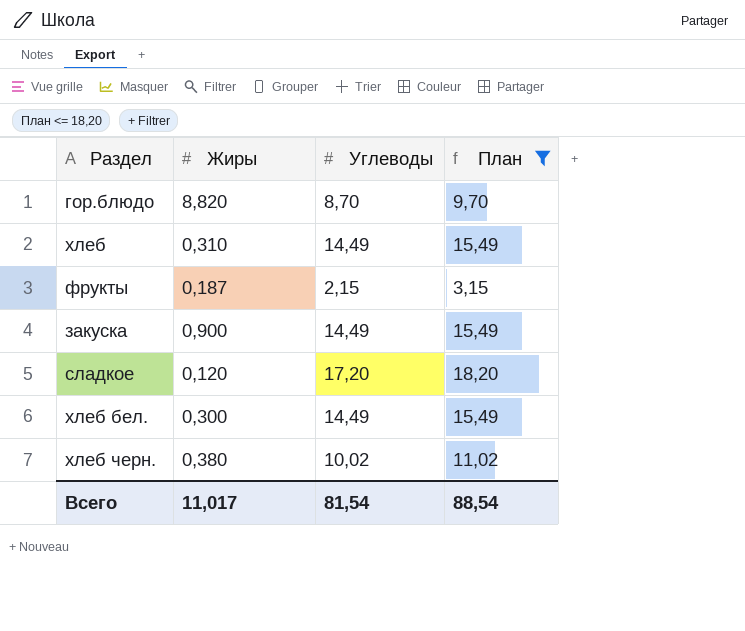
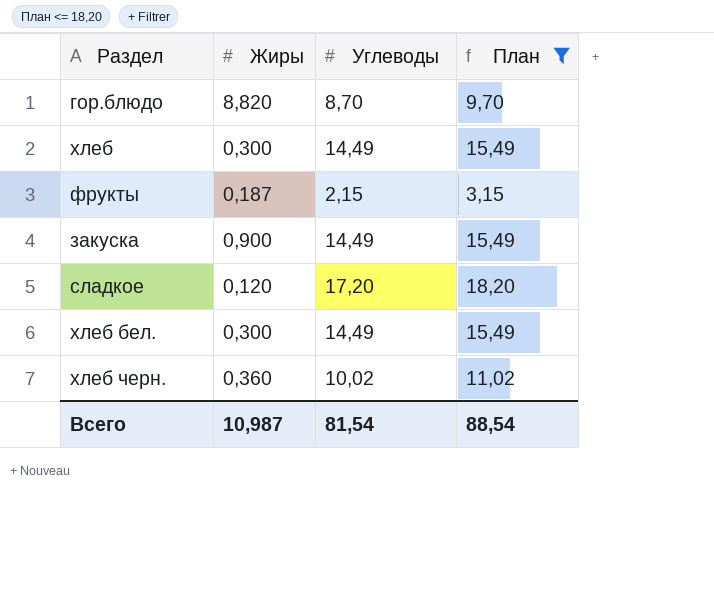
хлеб | Жиры: 0,310 -> 0,300
хлеб черн. | Жиры: 0,380 -> 0,360
Всего | Жиры: 11,017 -> 10,987

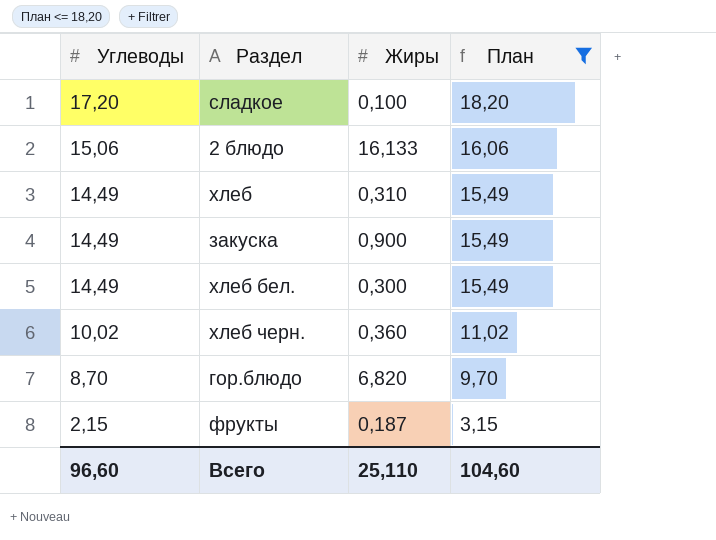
row order: none -> Углеводы descending
column Углеводы | position: 3 -> 1
сладкое | Жиры: 0,120 -> 0,100
row 2 блюдо: none -> 15,06 | 16,133 | 16,06
хлеб | Жиры: 0,300 -> 0,310
гор.блюдо | Жиры: 8,820 -> 6,820
Всего | Углеводы: 81,54 -> 96,60
Всего | Жиры: 10,987 -> 25,110
Всего | План: 88,54 -> 104,60

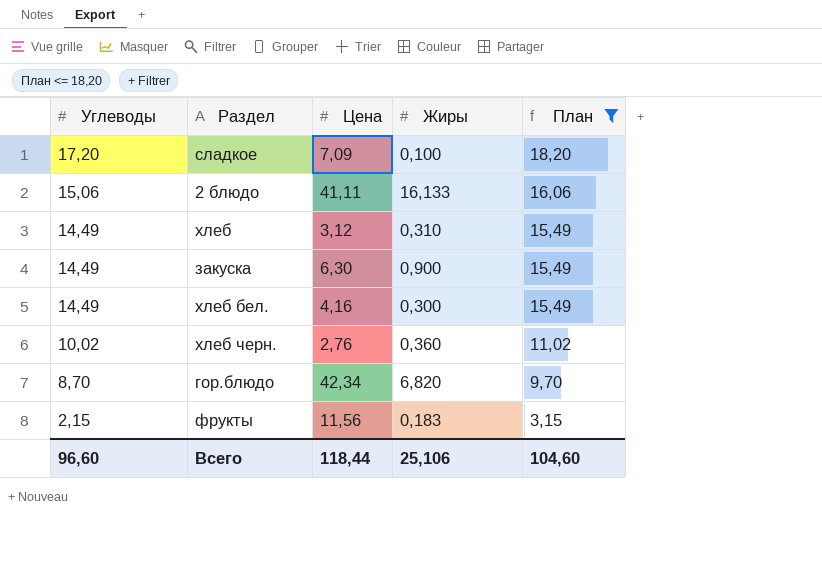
column Цена | position: none -> 3
фрукты | Жиры: 0,187 -> 0,183
Всего | Жиры: 25,110 -> 25,106

